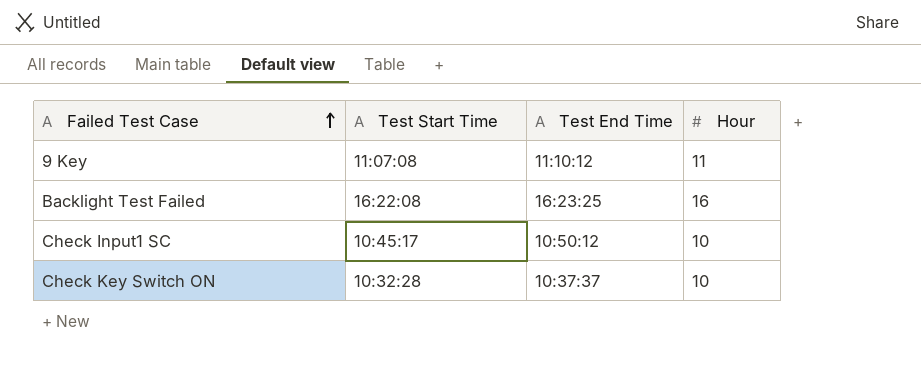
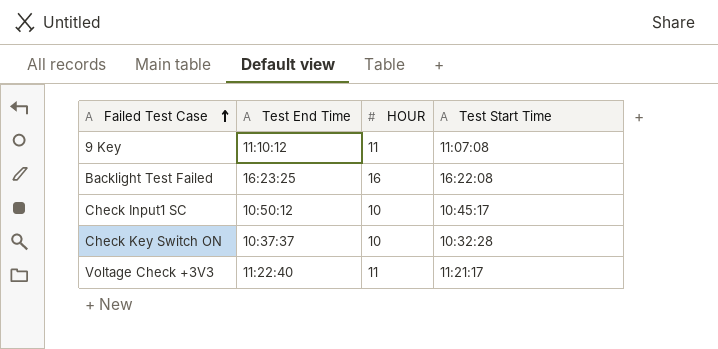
column name: Hour -> HOUR
column Test Start Time | position: 2 -> 4
row Voltage Check +3V3: none -> 11:22:40 | 11 | 11:21:17

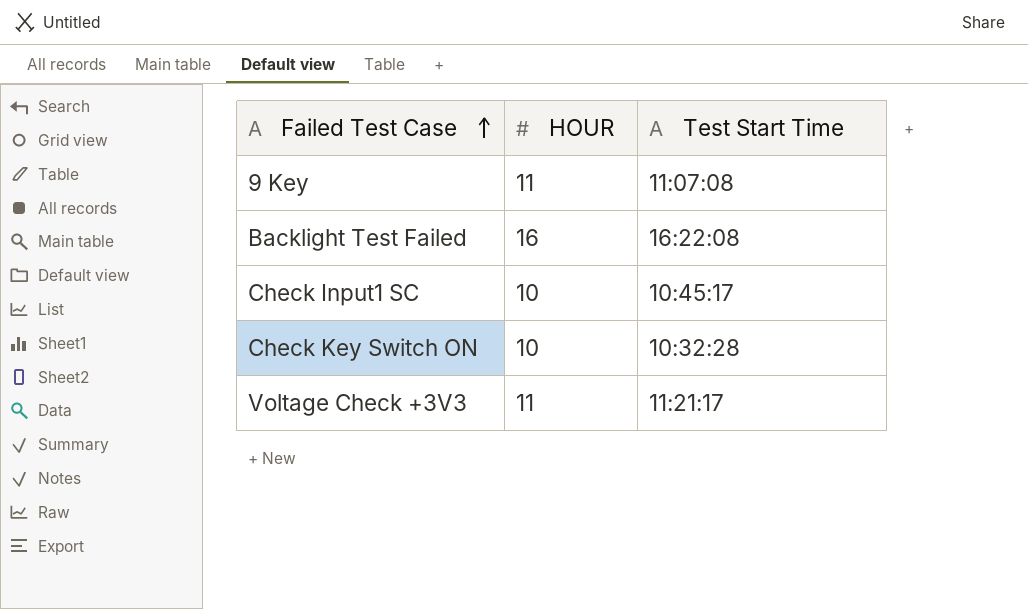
column Test End Time | position: 2 -> none

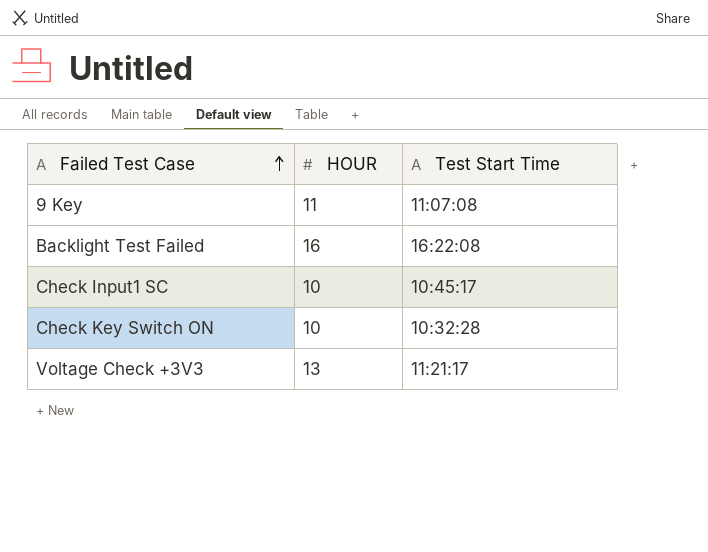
Voltage Check +3V3 | HOUR: 11 -> 13

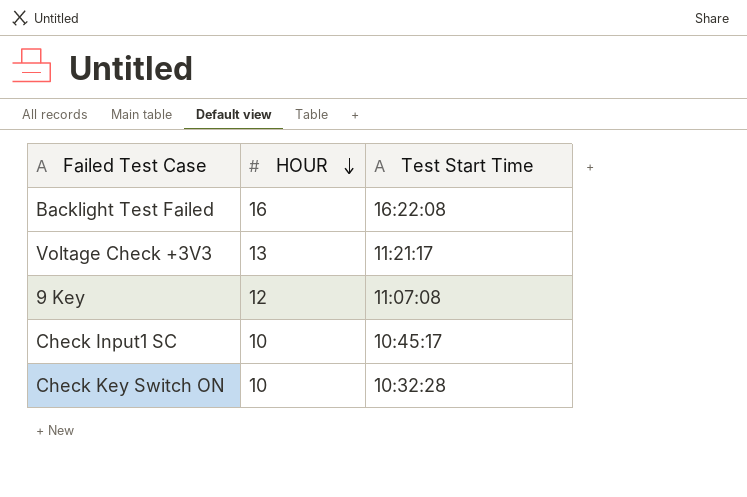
row order: Failed Test Case ascending -> HOUR descending
9 Key | HOUR: 11 -> 12

